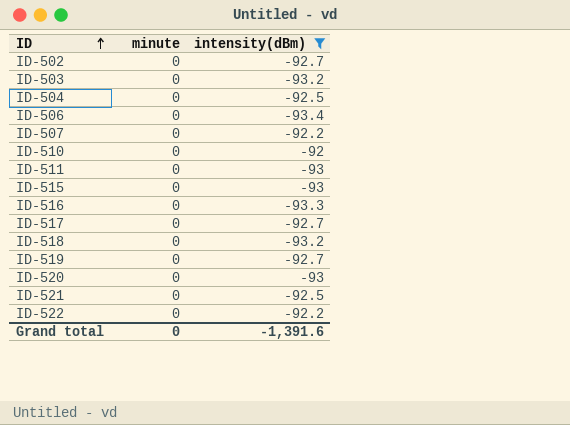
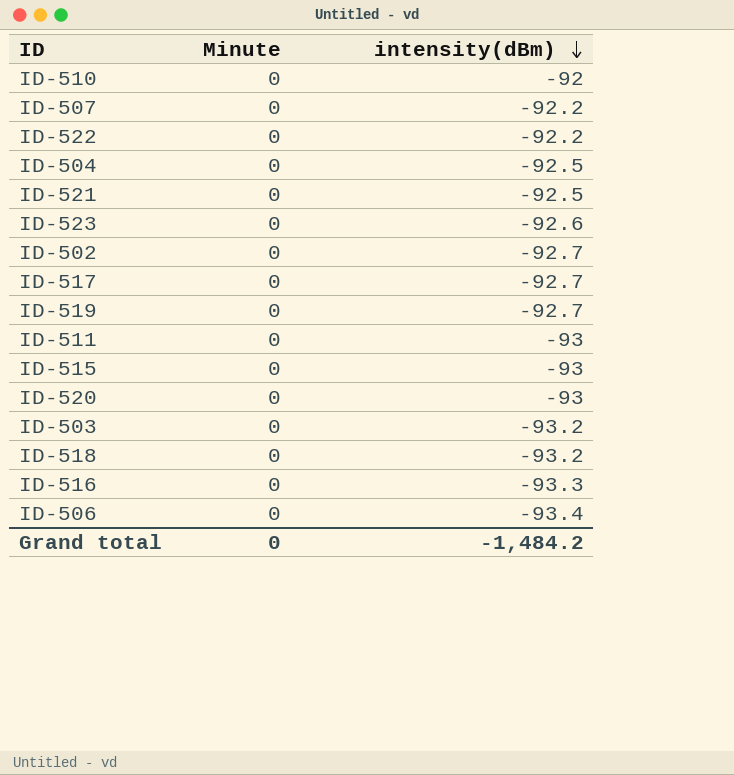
filter: intensity(dBm) != -92.6 -> none
row order: ID ascending -> intensity(dBm) descending
column name: minute -> Minute
Grand total | intensity(dBm): -1,391.6 -> -1,484.2

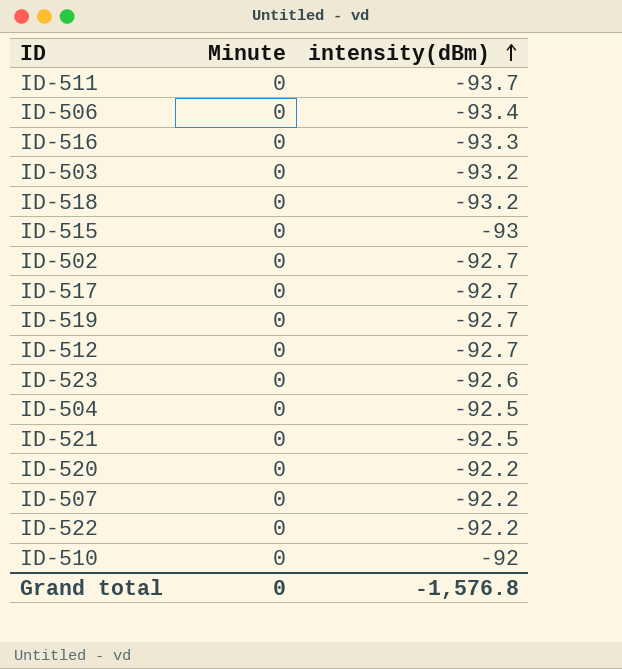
row order: intensity(dBm) descending -> intensity(dBm) ascending
ID-511 | intensity(dBm): -93 -> -93.7
row ID-512: none -> 0 | -92.7
ID-520 | intensity(dBm): -93 -> -92.2
Grand total | intensity(dBm): -1,484.2 -> -1,576.8

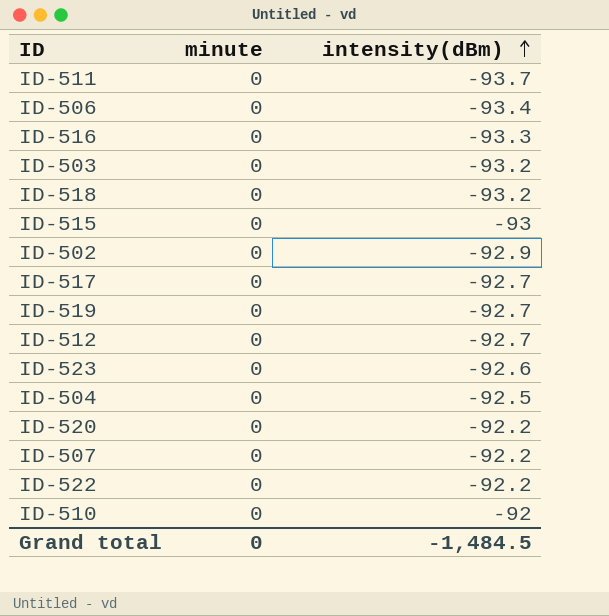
column name: Minute -> minute
row ID-521: 0 | -92.5 -> none
ID-502 | intensity(dBm): -92.7 -> -92.9
Grand total | intensity(dBm): -1,576.8 -> -1,484.5

